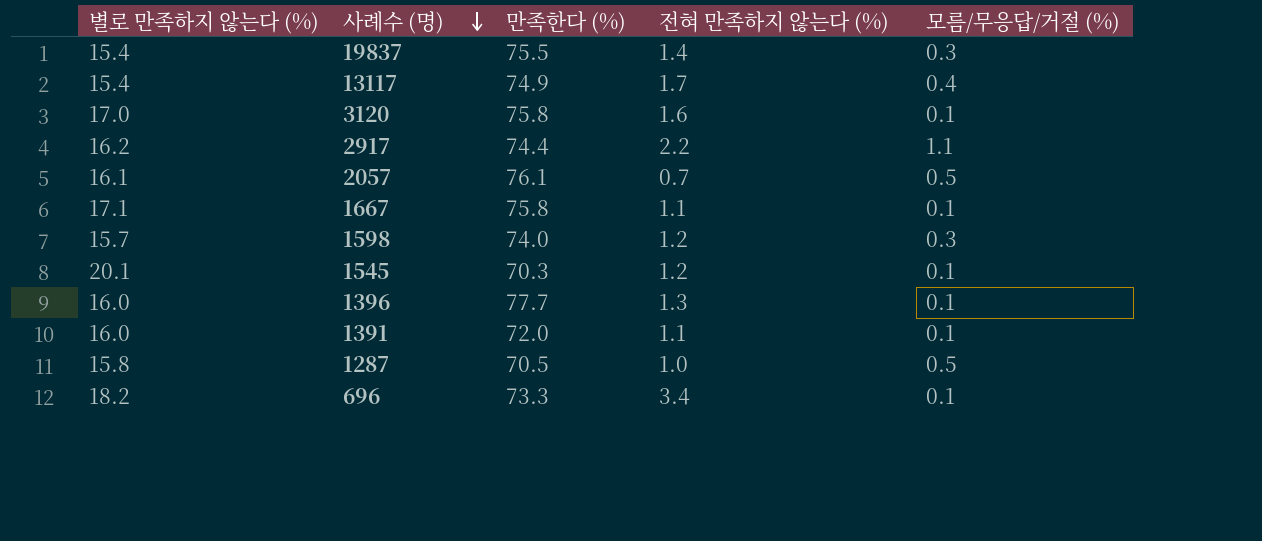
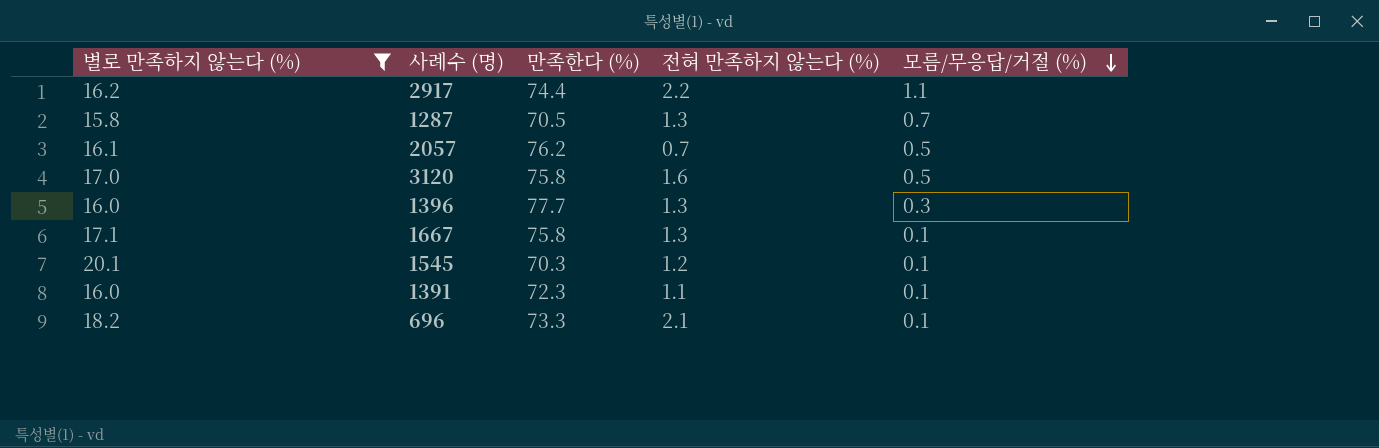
filter: none -> 별로 만족하지 않는다 (%) >= 15.8
row order: 사례수 (명) descending -> 모름/무응답/거절 (%) descending
1287 | 전혀 만족하지 않는다 (%): 1.0 -> 1.3
1287 | 모름/무응답/거절 (%): 0.5 -> 0.7
2057 | 만족한다 (%): 76.1 -> 76.2
3120 | 모름/무응답/거절 (%): 0.1 -> 0.5
1396 | 모름/무응답/거절 (%): 0.1 -> 0.3
1667 | 전혀 만족하지 않는다 (%): 1.1 -> 1.3
1391 | 만족한다 (%): 72.0 -> 72.3
696 | 전혀 만족하지 않는다 (%): 3.4 -> 2.1

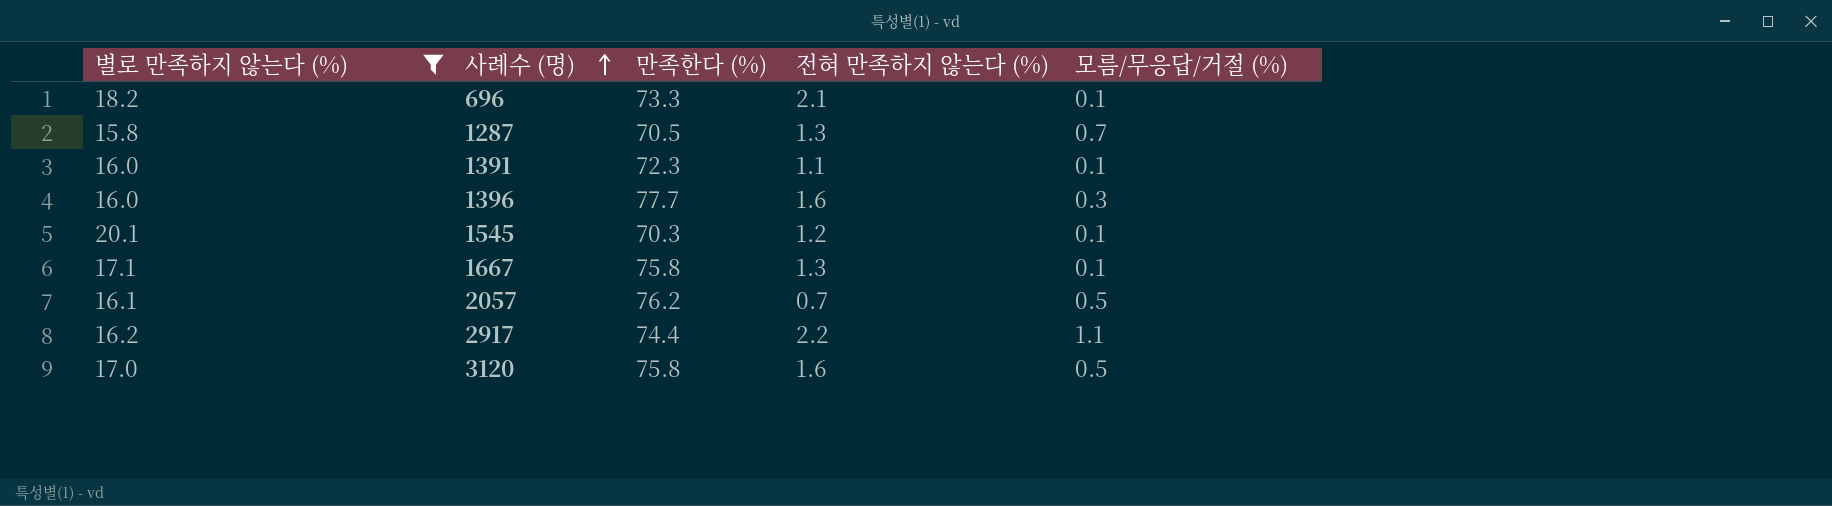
row order: 모름/무응답/거절 (%) descending -> 사례수 (명) ascending
1396 | 전혀 만족하지 않는다 (%): 1.3 -> 1.6

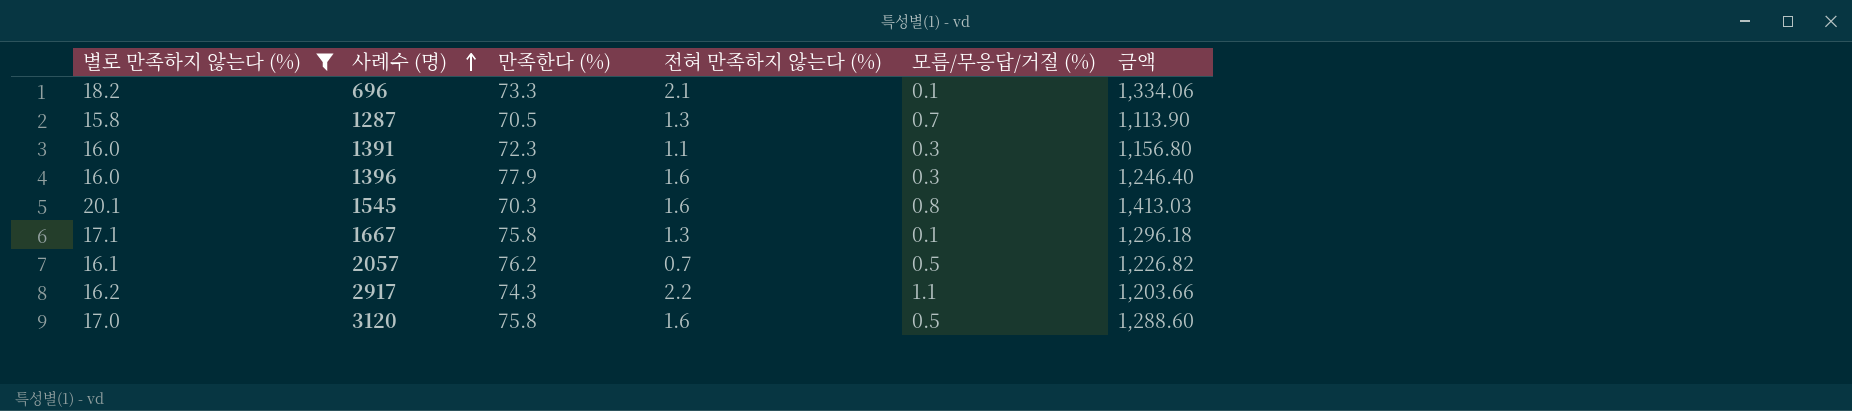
column 금액 | formula: none -> [별로 만족하지 않는다 (%)] * [만족한다 (%)]
1391 | 모름/무응답/거절 (%): 0.1 -> 0.3
1396 | 만족한다 (%): 77.7 -> 77.9
1545 | 전혀 만족하지 않는다 (%): 1.2 -> 1.6
1545 | 모름/무응답/거절 (%): 0.1 -> 0.8
2917 | 만족한다 (%): 74.4 -> 74.3

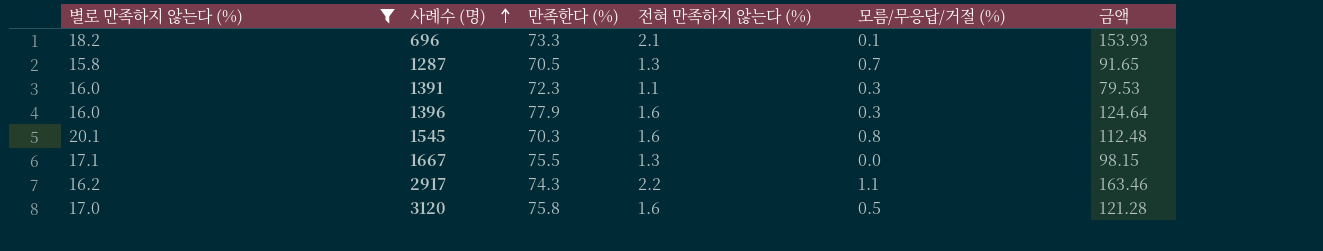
column 금액 | formula: [별로 만족하지 않는다 (%)] * [만족한다 (%)] -> [만족한다 (%)] * [전혀 만족하지 않는다 (%)]
row 2057: 16.1 | 76.2 | 0.7 | 0.5 | 1,226.82 -> none
1667 | 만족한다 (%): 75.8 -> 75.5
1667 | 모름/무응답/거절 (%): 0.1 -> 0.0

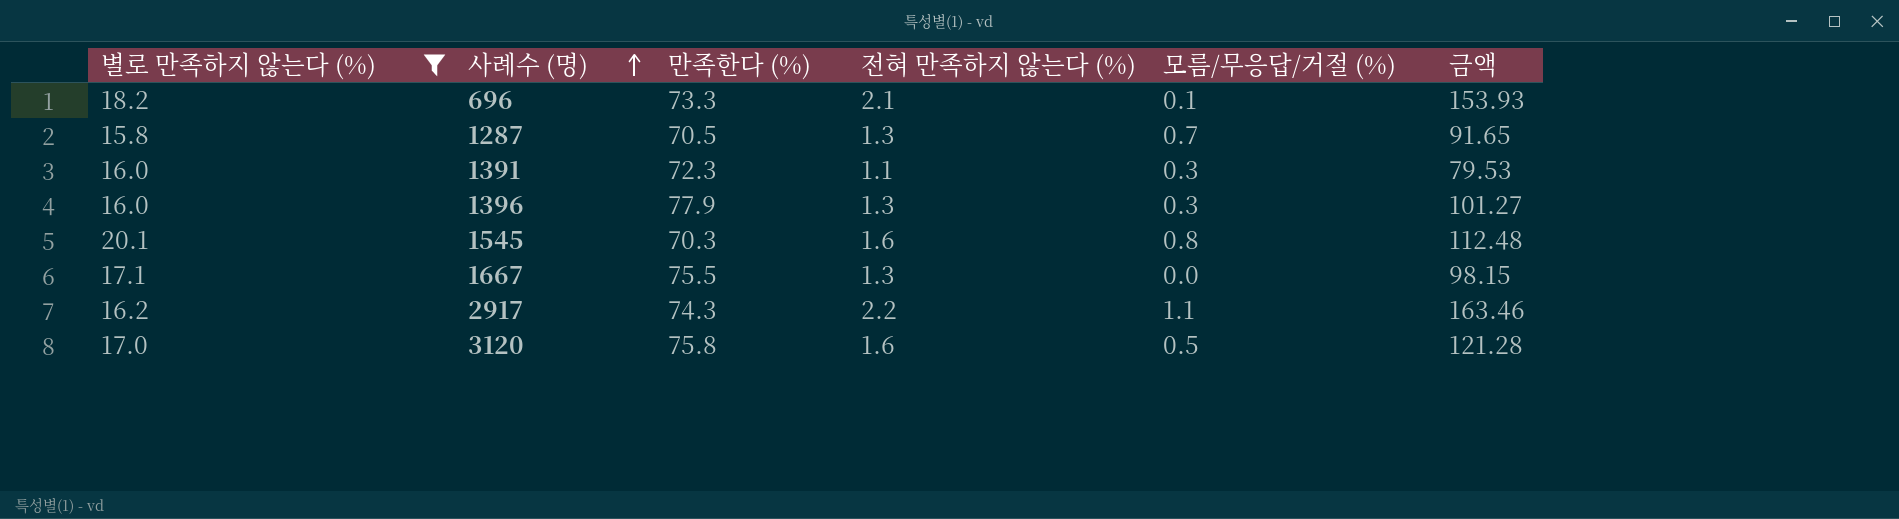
1396 | 전혀 만족하지 않는다 (%): 1.6 -> 1.3
1396 | 금액: 124.64 -> 101.27

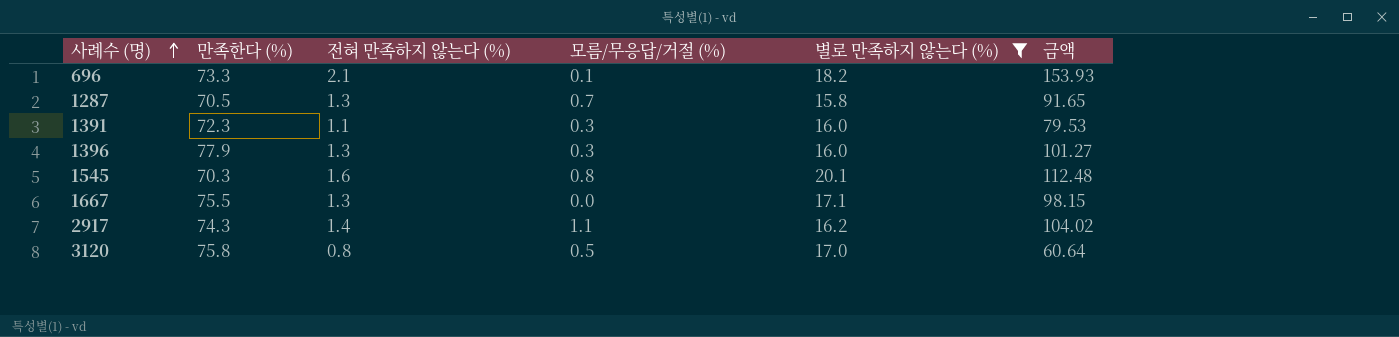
column 별로 만족하지 않는다 (%) | position: 1 -> 5
2917 | 전혀 만족하지 않는다 (%): 2.2 -> 1.4
2917 | 금액: 163.46 -> 104.02
3120 | 전혀 만족하지 않는다 (%): 1.6 -> 0.8
3120 | 금액: 121.28 -> 60.64

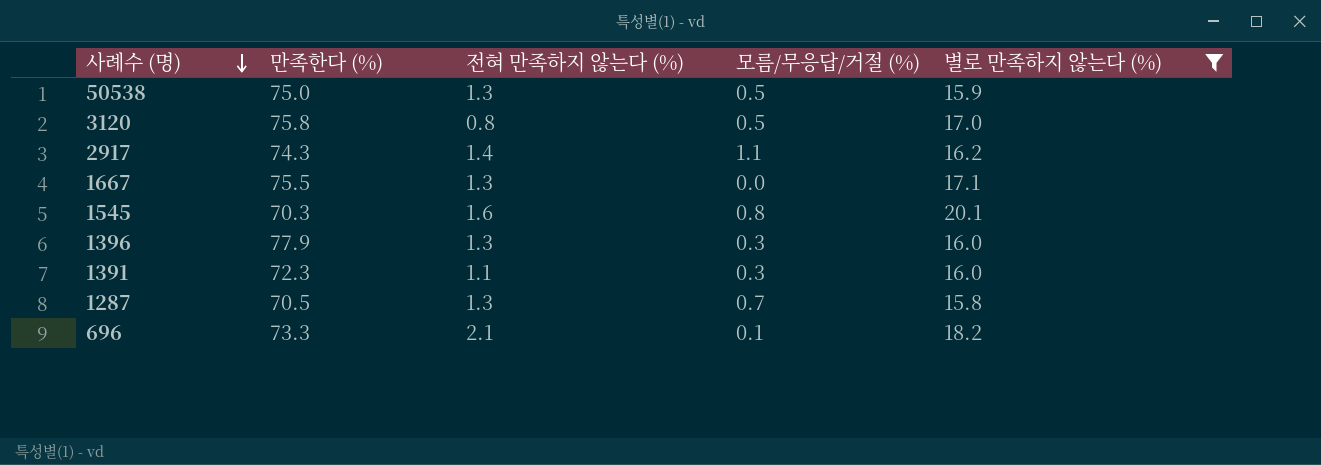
row order: 사례수 (명) ascending -> 사례수 (명) descending
column 금액 | formula: [만족한다 (%)] * [전혀 만족하지 않는다 (%)] -> none
row 50538: none -> 75.0 | 1.3 | 0.5 | 15.9

